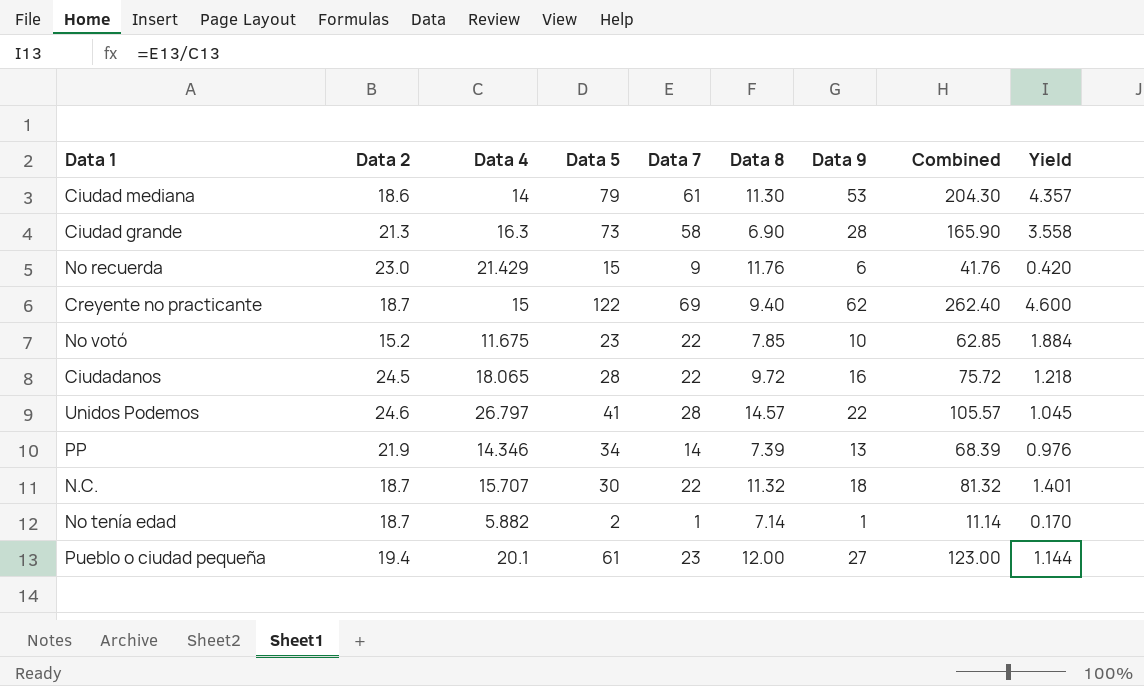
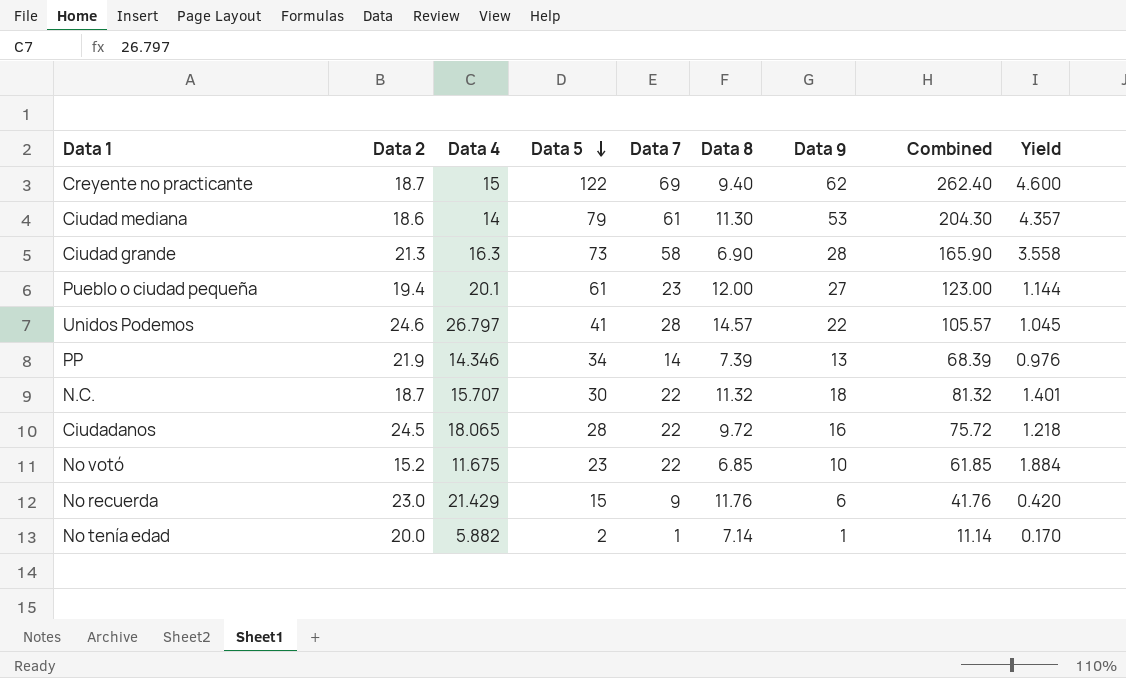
row order: none -> Data 5 descending
No votó | Data 8: 7.85 -> 6.85
No votó | Combined: 62.85 -> 61.85
No tenía edad | Data 2: 18.7 -> 20.0

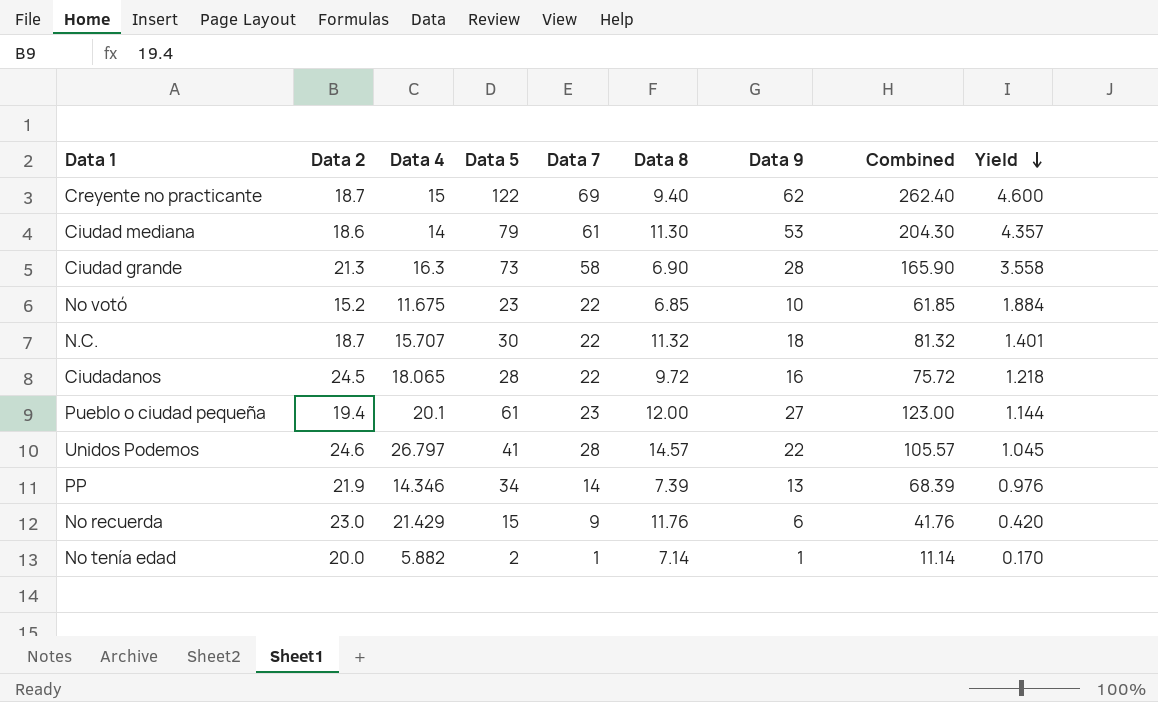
row order: Data 5 descending -> Yield descending

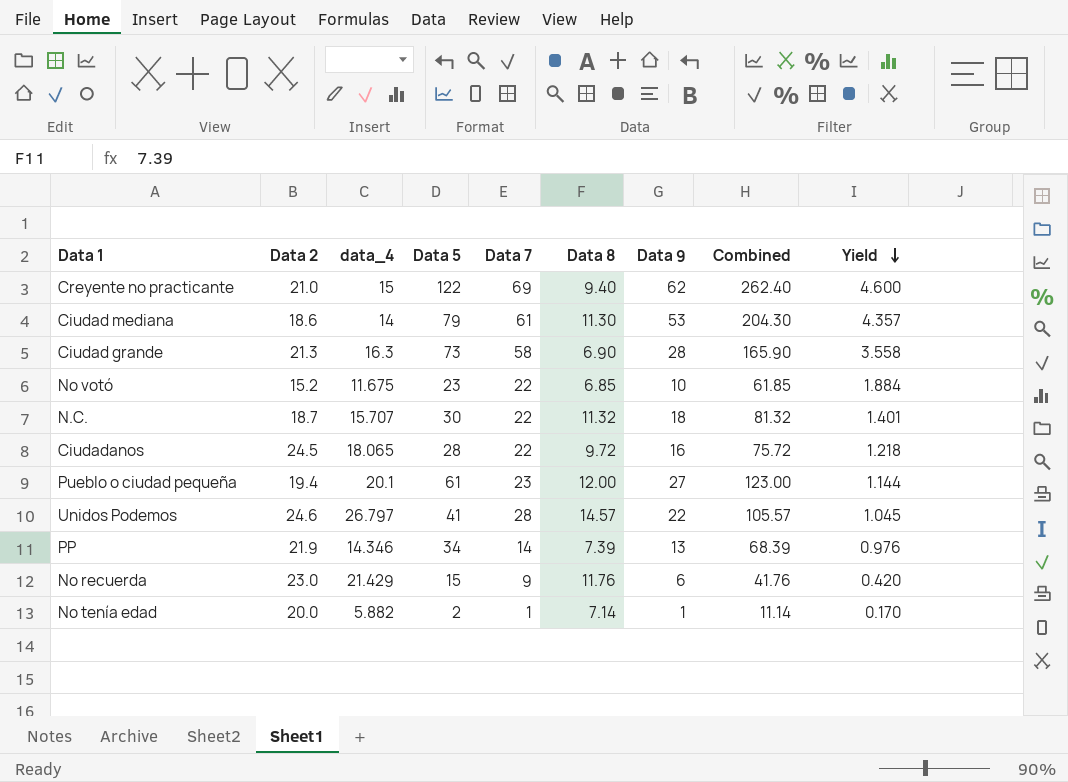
column name: Data 4 -> data_4
Creyente no practicante | Data 2: 18.7 -> 21.0

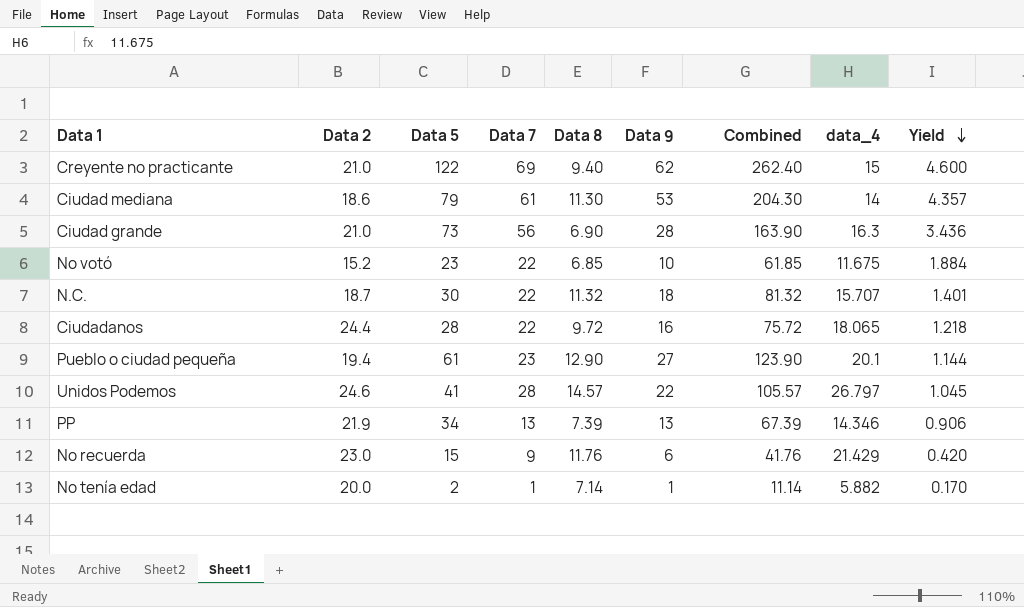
column data_4 | position: 3 -> 8
Ciudad grande | Data 2: 21.3 -> 21.0
Ciudad grande | Data 7: 58 -> 56
Ciudad grande | Combined: 165.90 -> 163.90
Ciudad grande | Yield: 3.558 -> 3.436
Ciudadanos | Data 2: 24.5 -> 24.4
Pueblo o ciudad pequeña | Data 8: 12.00 -> 12.90
Pueblo o ciudad pequeña | Combined: 123.00 -> 123.90
PP | Data 7: 14 -> 13
PP | Combined: 68.39 -> 67.39
PP | Yield: 0.976 -> 0.906

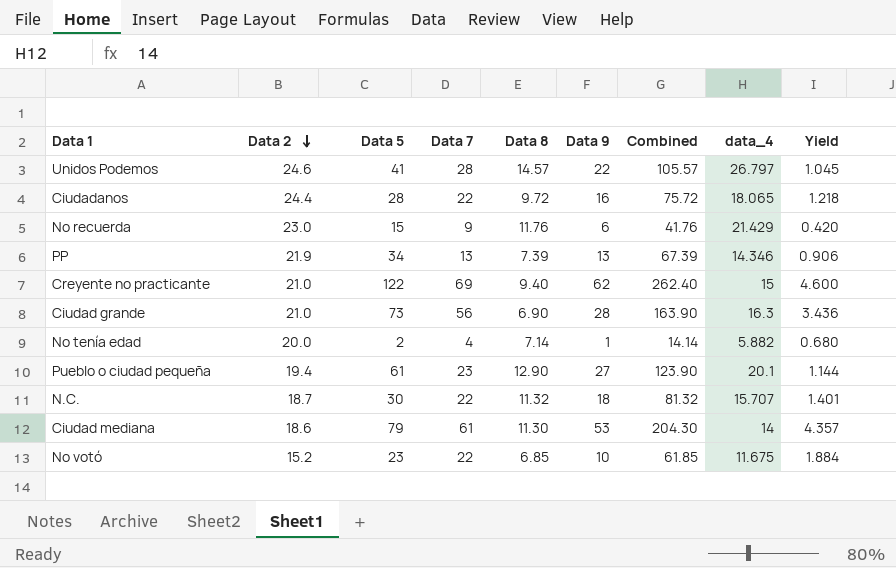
row order: Yield descending -> Data 2 descending
No tenía edad | Data 7: 1 -> 4
No tenía edad | Combined: 11.14 -> 14.14
No tenía edad | Yield: 0.170 -> 0.680

